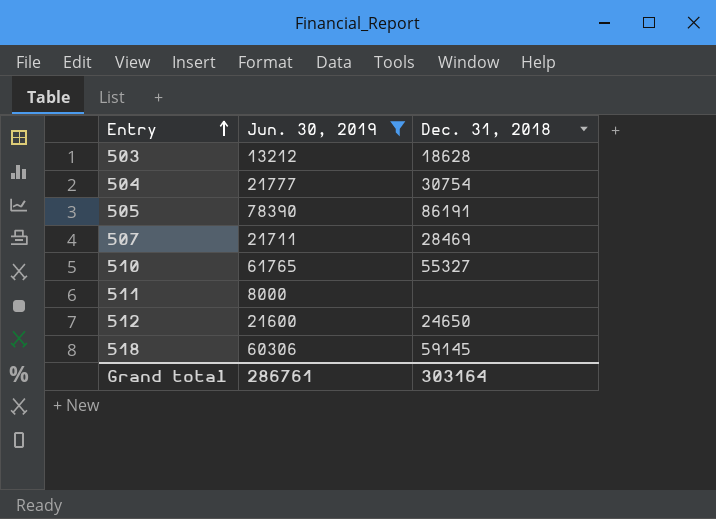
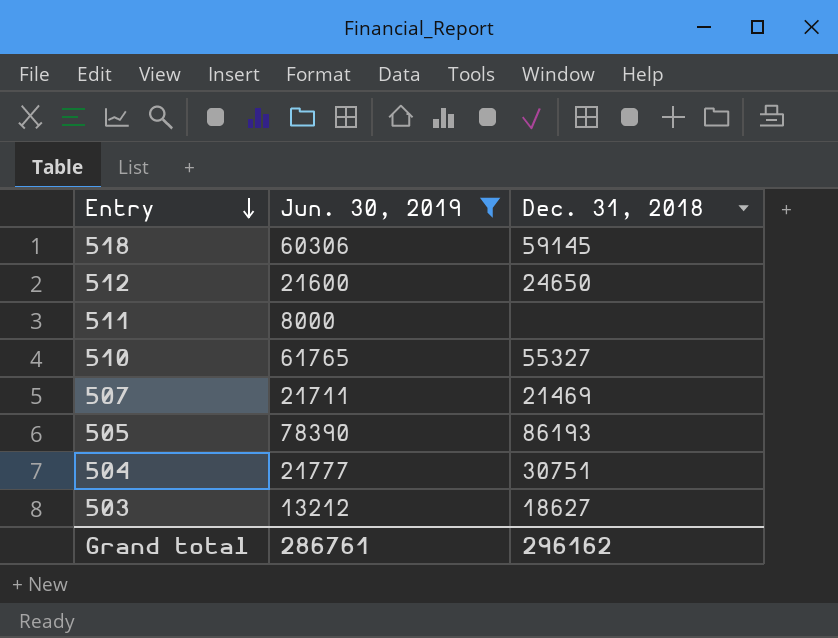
row order: Entry ascending -> Entry descending
507 | Dec. 31, 2018: 28469 -> 21469
505 | Dec. 31, 2018: 86191 -> 86193
504 | Dec. 31, 2018: 30754 -> 30751
503 | Dec. 31, 2018: 18628 -> 18627
Grand total | Dec. 31, 2018: 303164 -> 296162

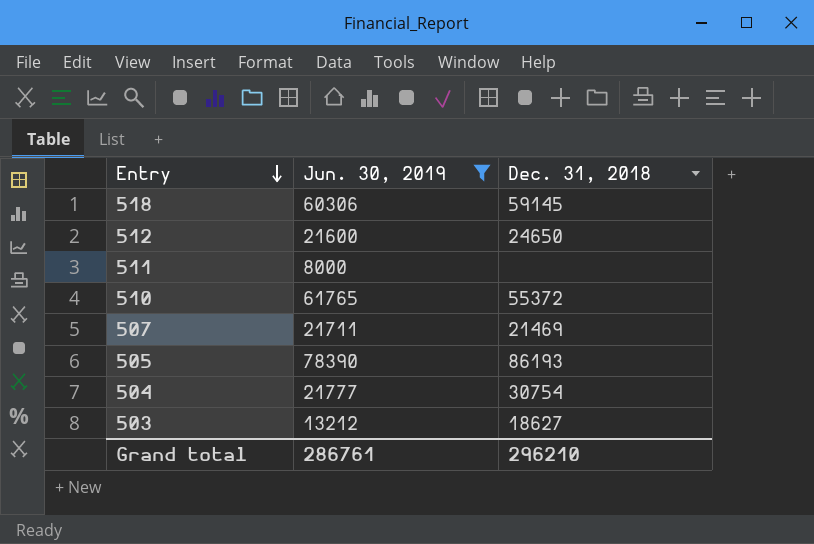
510 | Dec. 31, 2018: 55327 -> 55372
504 | Dec. 31, 2018: 30751 -> 30754
Grand total | Dec. 31, 2018: 296162 -> 296210

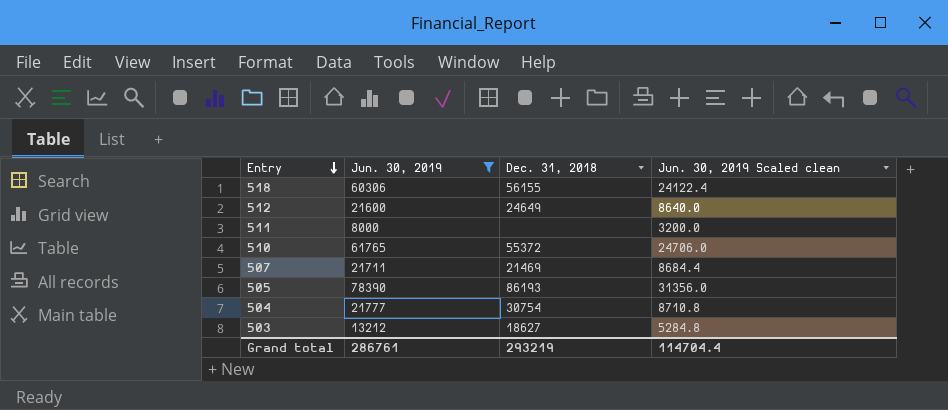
column Jun. 30, 2019 Scaled clean | formula: none -> [Jun. 30, 2019] * 0.4
518 | Dec. 31, 2018: 59145 -> 56155
512 | Dec. 31, 2018: 24650 -> 24649
Grand total | Dec. 31, 2018: 296210 -> 293219

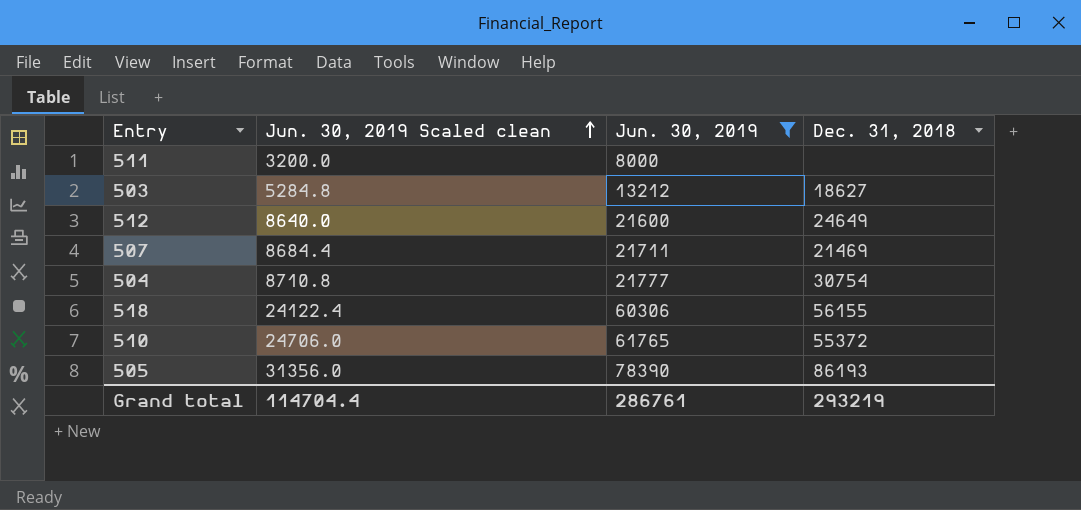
row order: Entry descending -> Jun. 30, 2019 Scaled clean ascending
column Jun. 30, 2019 Scaled clean | position: 4 -> 2

